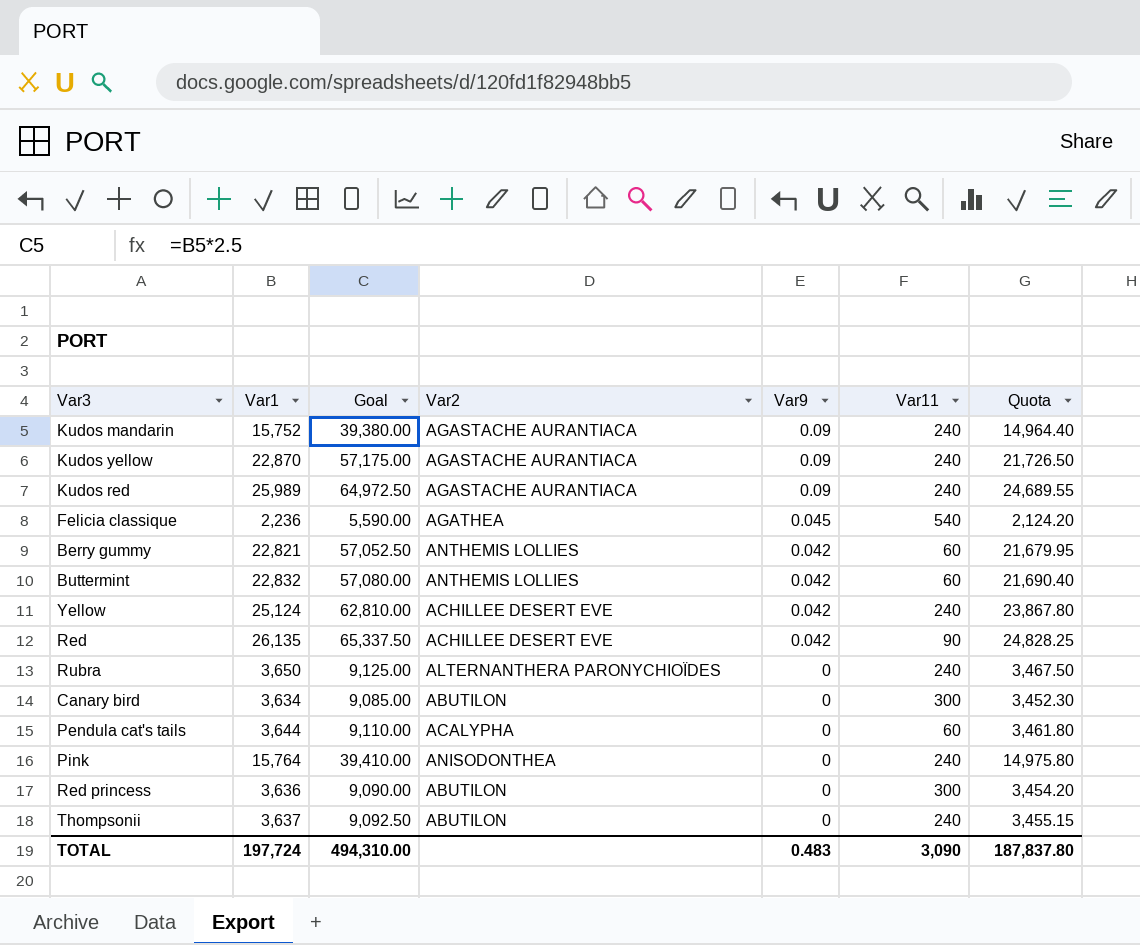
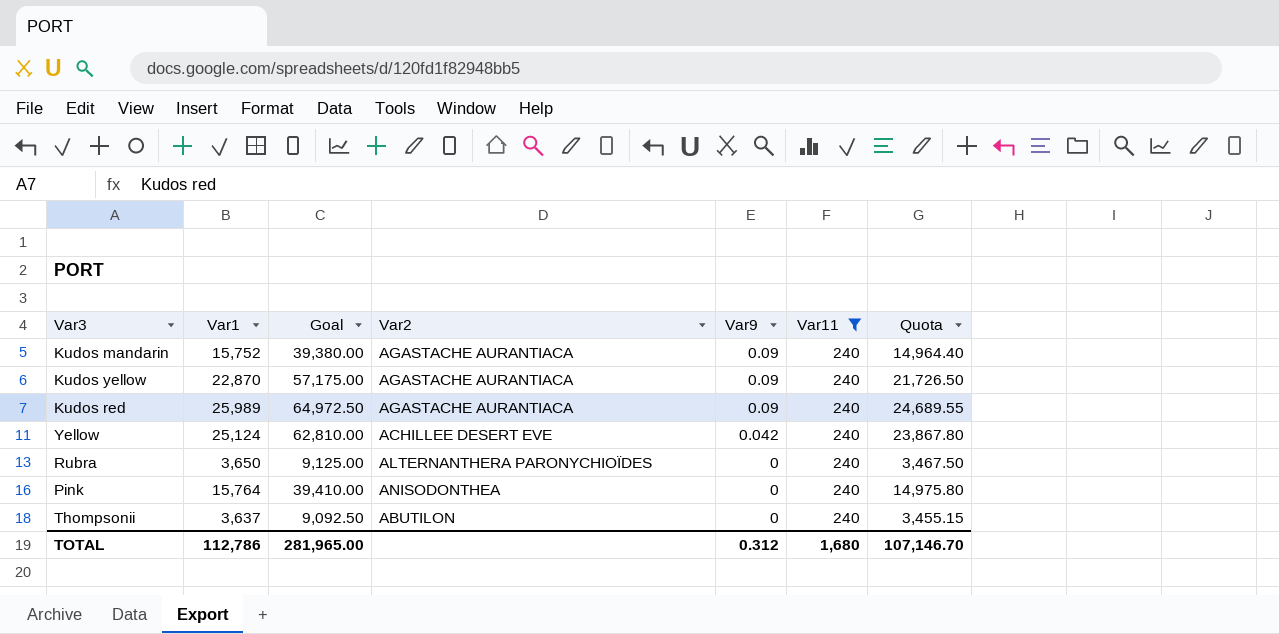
filter: none -> Var11 = 240
TOTAL | Var1: 197,724 -> 112,786
TOTAL | Goal: 494,310.00 -> 281,965.00
TOTAL | Var9: 0.483 -> 0.312
TOTAL | Var11: 3,090 -> 1,680
TOTAL | Quota: 187,837.80 -> 107,146.70

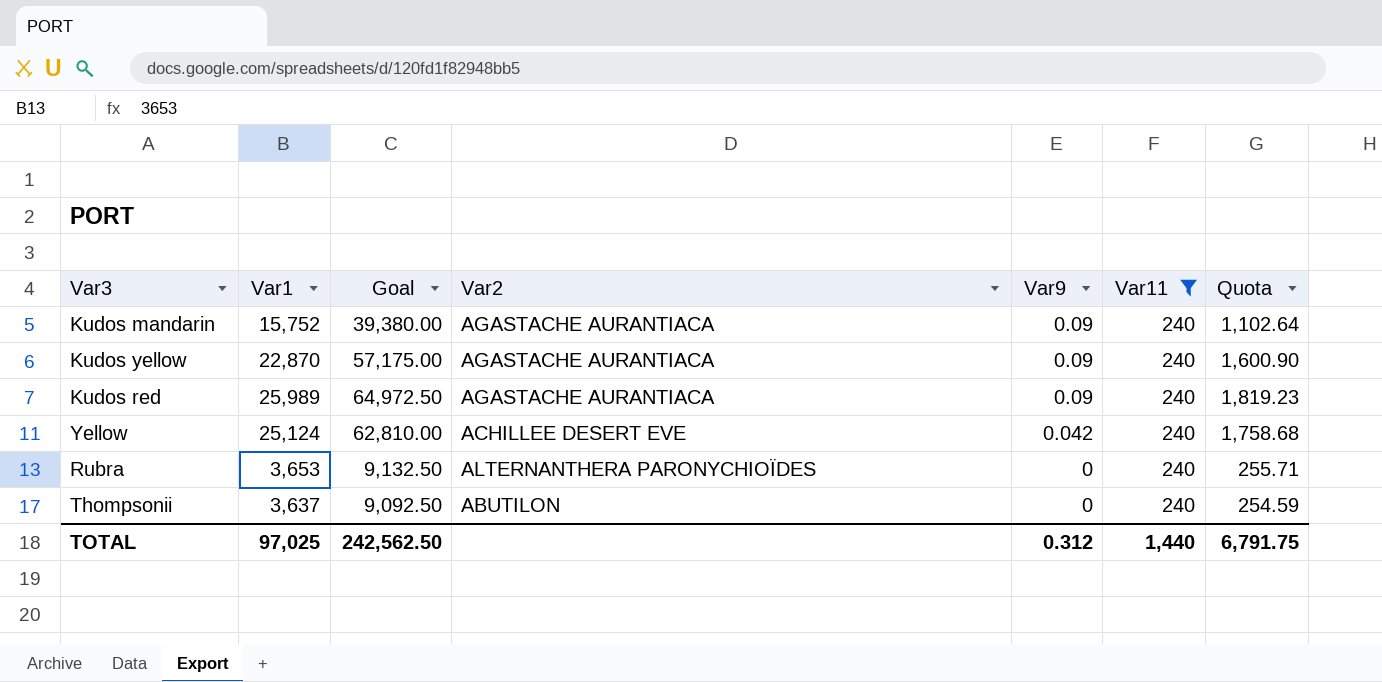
column Quota | formula: [Var1] * 0.95 -> [Var1] * 0.07
row Pink: 15,764 | 39,410.00 | ANISODONTHEA | 0 | 240 | 14,975.80 -> none
Rubra | Var1: 3,650 -> 3,653
Rubra | Goal: 9,125.00 -> 9,132.50
TOTAL | Var1: 112,786 -> 97,025
TOTAL | Goal: 281,965.00 -> 242,562.50
TOTAL | Var11: 1,680 -> 1,440
TOTAL | Quota: 107,146.70 -> 6,791.75

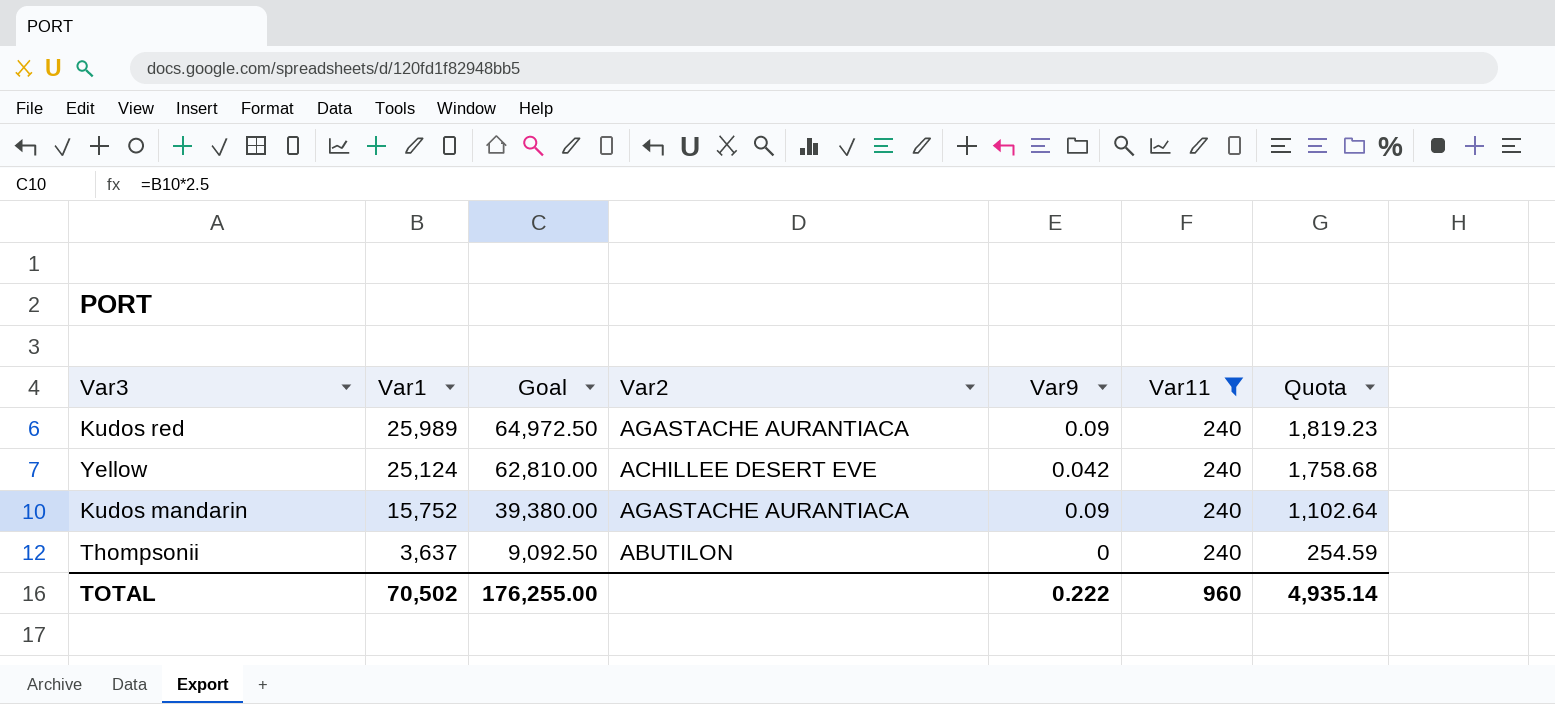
row order: Var9 descending -> Var1 descending
row Kudos yellow: 22,870 | 57,175.00 | AGASTACHE AURANTIACA | 0.09 | 240 | 1,600.90 -> none
row Rubra: 3,653 | 9,132.50 | ALTERNANTHERA PARONYCHIOÏDES | 0 | 240 | 255.71 -> none
TOTAL | Var1: 97,025 -> 70,502
TOTAL | Goal: 242,562.50 -> 176,255.00
TOTAL | Var9: 0.312 -> 0.222
TOTAL | Var11: 1,440 -> 960
TOTAL | Quota: 6,791.75 -> 4,935.14

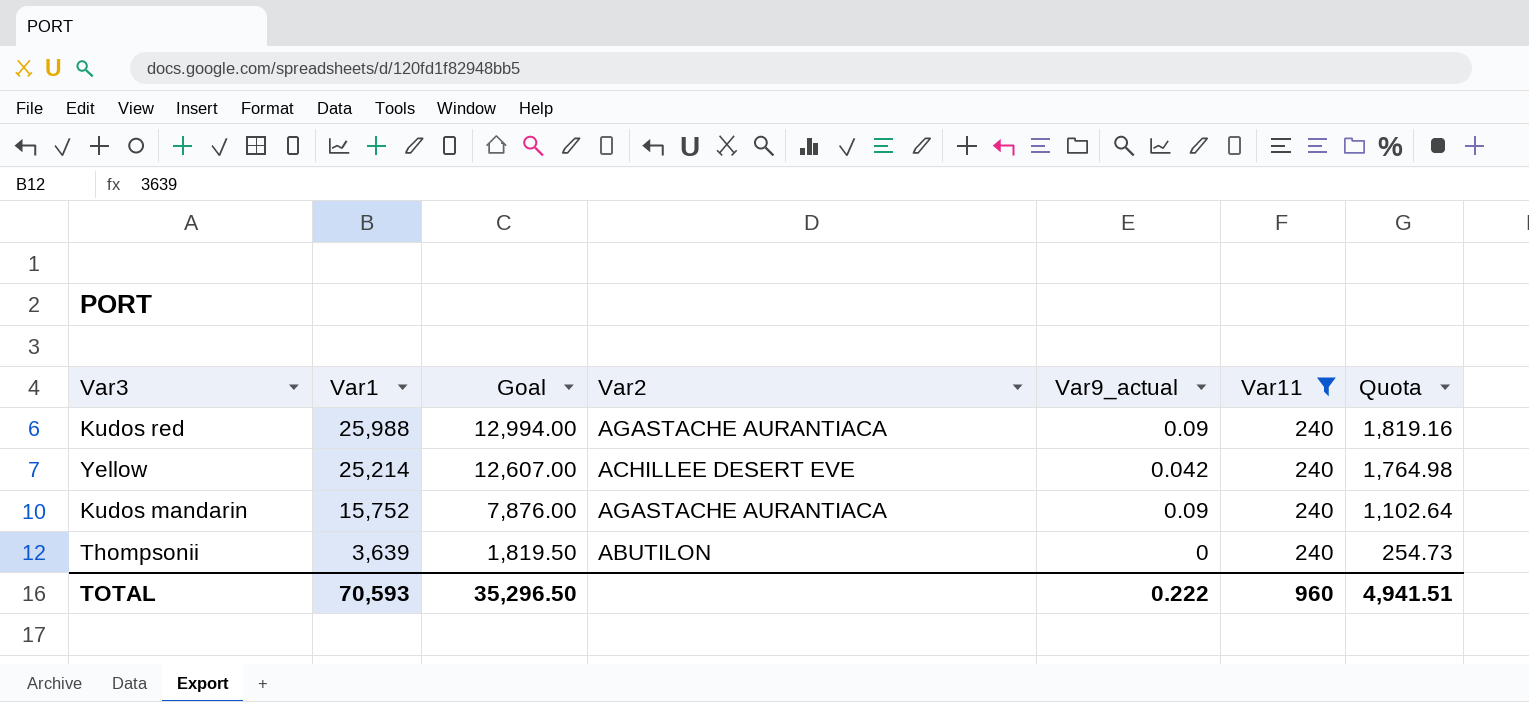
column Goal | formula: [Var1] * 2.5 -> [Var1] * 0.5
column name: Var9 -> Var9_actual
Kudos red | Var1: 25,989 -> 25,988
Kudos red | Quota: 1,819.23 -> 1,819.16
Yellow | Var1: 25,124 -> 25,214
Yellow | Quota: 1,758.68 -> 1,764.98
Thompsonii | Var1: 3,637 -> 3,639
Thompsonii | Quota: 254.59 -> 254.73
TOTAL | Var1: 70,502 -> 70,593
TOTAL | Goal: 176,255.00 -> 35,296.50
TOTAL | Quota: 4,935.14 -> 4,941.51

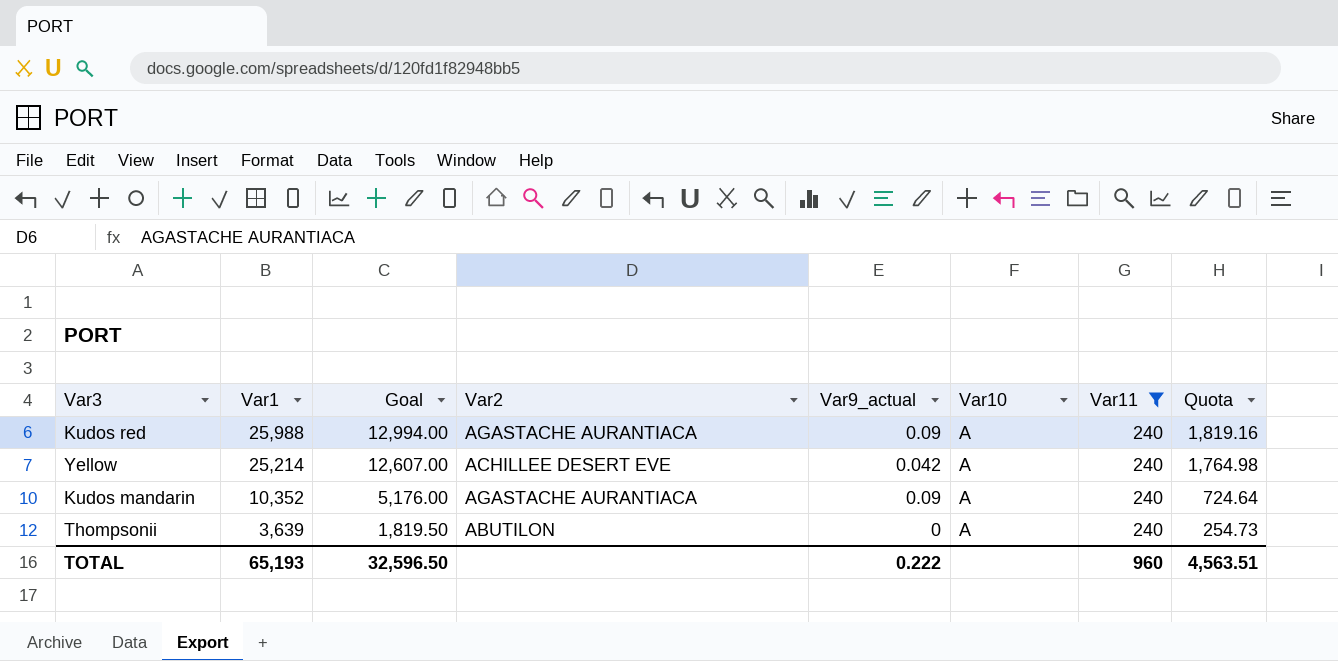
column Var10 | position: none -> 6
Kudos mandarin | Var1: 15,752 -> 10,352
Kudos mandarin | Goal: 7,876.00 -> 5,176.00
Kudos mandarin | Quota: 1,102.64 -> 724.64
TOTAL | Var1: 70,593 -> 65,193
TOTAL | Goal: 35,296.50 -> 32,596.50
TOTAL | Quota: 4,941.51 -> 4,563.51

